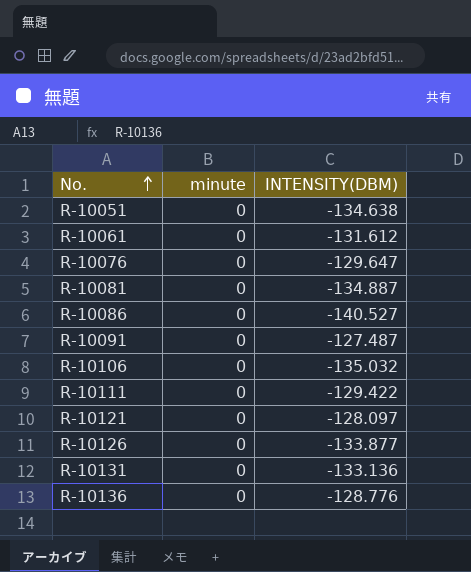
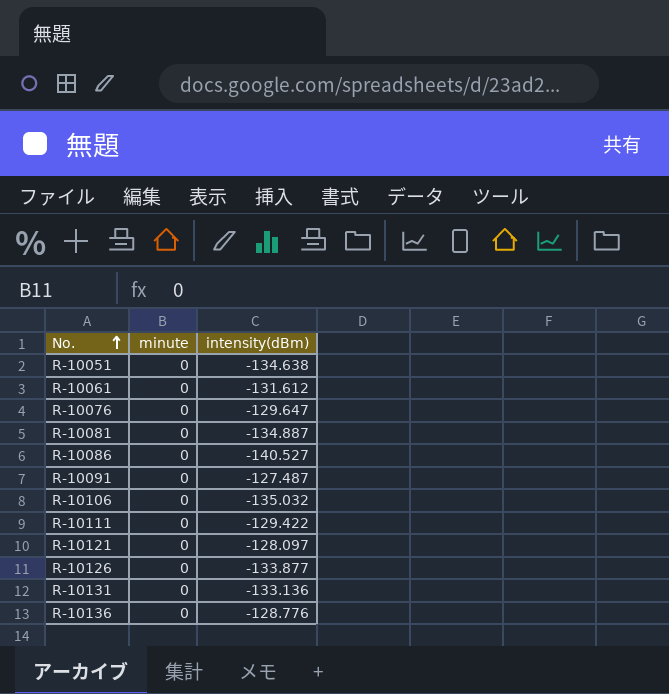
column name: INTENSITY(DBM) -> intensity(dBm)

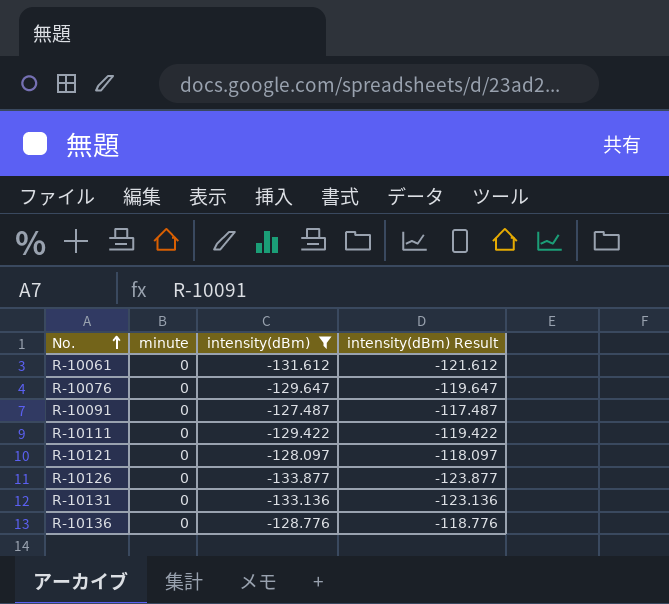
filter: none -> intensity(dBm) >= -133.877
column intensity(dBm) Result | formula: none -> [intensity(dBm)] + 10

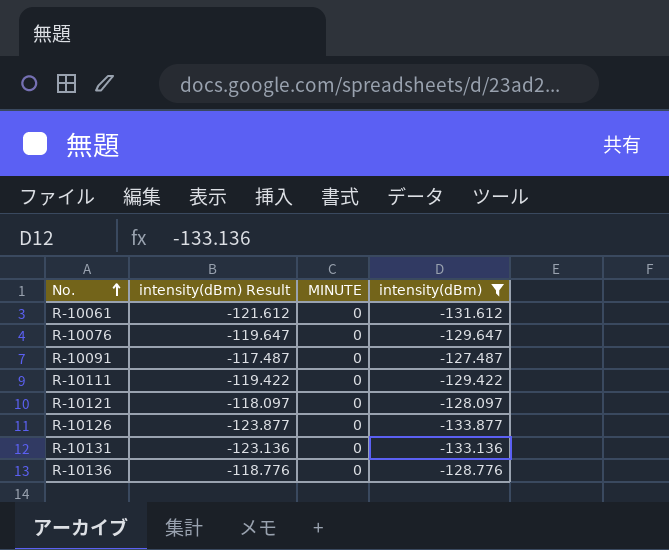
column intensity(dBm) Result | position: 4 -> 2
column name: minute -> MINUTE

